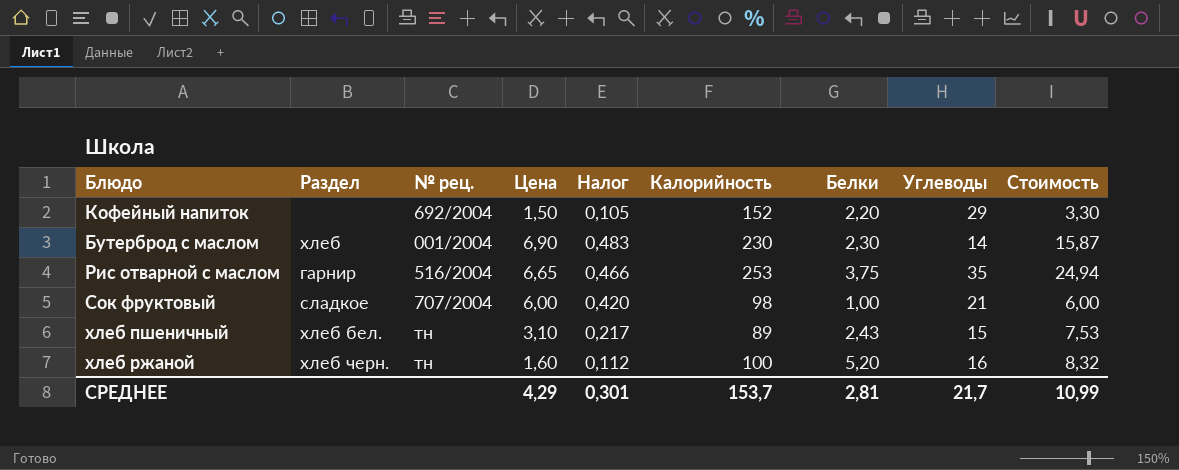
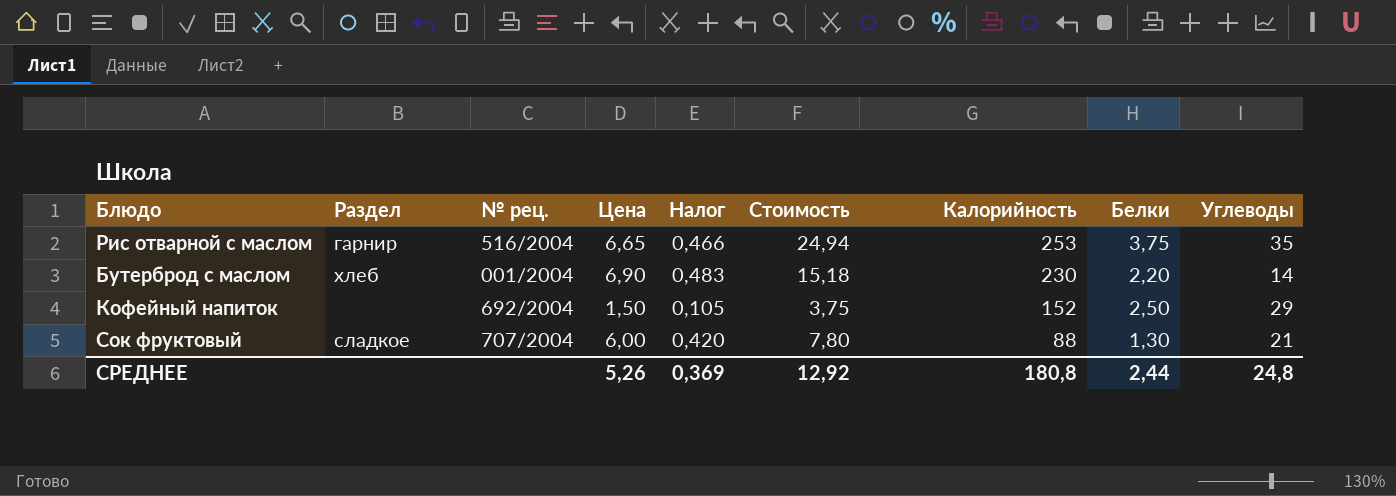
row order: none -> Калорийность descending
column Стоимость | position: 9 -> 6
row хлеб пшеничный: хлеб бел. | тн | 3,10 | 0,217 | 89 | 2,43 | 15 | 7,53 -> none
row хлеб ржаной: хлеб черн. | тн | 1,60 | 0,112 | 100 | 5,20 | 16 | 8,32 -> none
Бутерброд с маслом | Стоимость: 15,87 -> 15,18
Бутерброд с маслом | Белки: 2,30 -> 2,20
Кофейный напиток | Стоимость: 3,30 -> 3,75
Кофейный напиток | Белки: 2,20 -> 2,50
Сок фруктовый | Стоимость: 6,00 -> 7,80
Сок фруктовый | Калорийность: 98 -> 88
Сок фруктовый | Белки: 1,00 -> 1,30
СРЕДНЕЕ | Цена: 4,29 -> 5,26
СРЕДНЕЕ | Налог: 0,301 -> 0,369
СРЕДНЕЕ | Стоимость: 10,99 -> 12,92
СРЕДНЕЕ | Калорийность: 153,7 -> 180,8
СРЕДНЕЕ | Белки: 2,81 -> 2,44
СРЕДНЕЕ | Углеводы: 21,7 -> 24,8

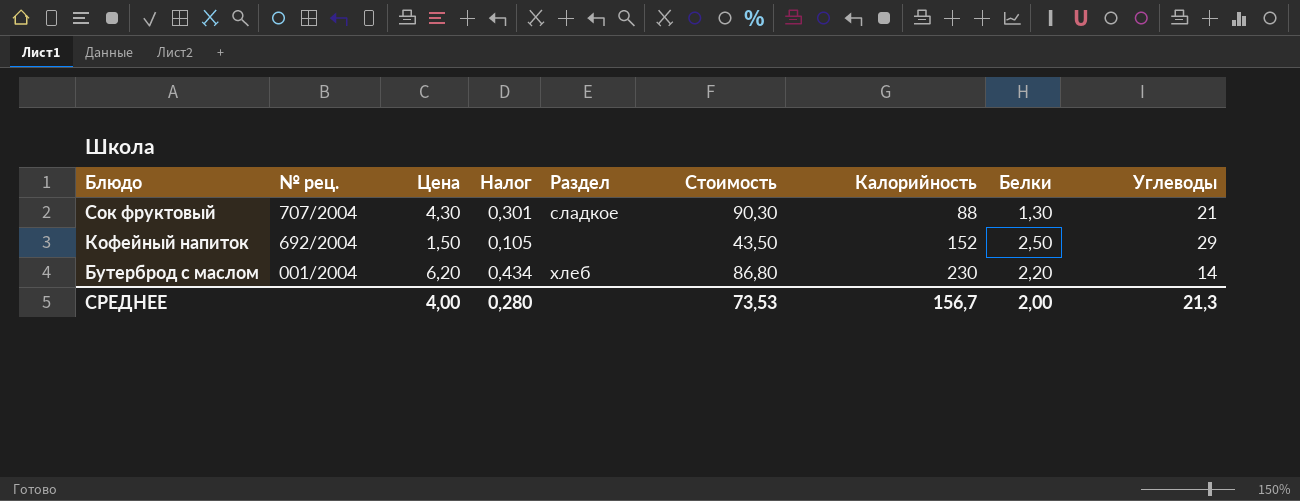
row order: Калорийность descending -> Блюдо descending
column Раздел | position: 2 -> 5
column Стоимость | formula: [Цена] * [Белки] -> [Цена] * [Углеводы]
row Рис отварной с маслом: гарнир | 516/2004 | 6,65 | 0,466 | 24,94 | 253 | 3,75 | 35 -> none
Сок фруктовый | Цена: 6,00 -> 4,30
Сок фруктовый | Налог: 0,420 -> 0,301
Бутерброд с маслом | Цена: 6,90 -> 6,20
Бутерброд с маслом | Налог: 0,483 -> 0,434
СРЕДНЕЕ | Цена: 5,26 -> 4,00
СРЕДНЕЕ | Налог: 0,369 -> 0,280
СРЕДНЕЕ | Стоимость: 12,92 -> 73,53
СРЕДНЕЕ | Калорийность: 180,8 -> 156,7
СРЕДНЕЕ | Белки: 2,44 -> 2,00
СРЕДНЕЕ | Углеводы: 24,8 -> 21,3

